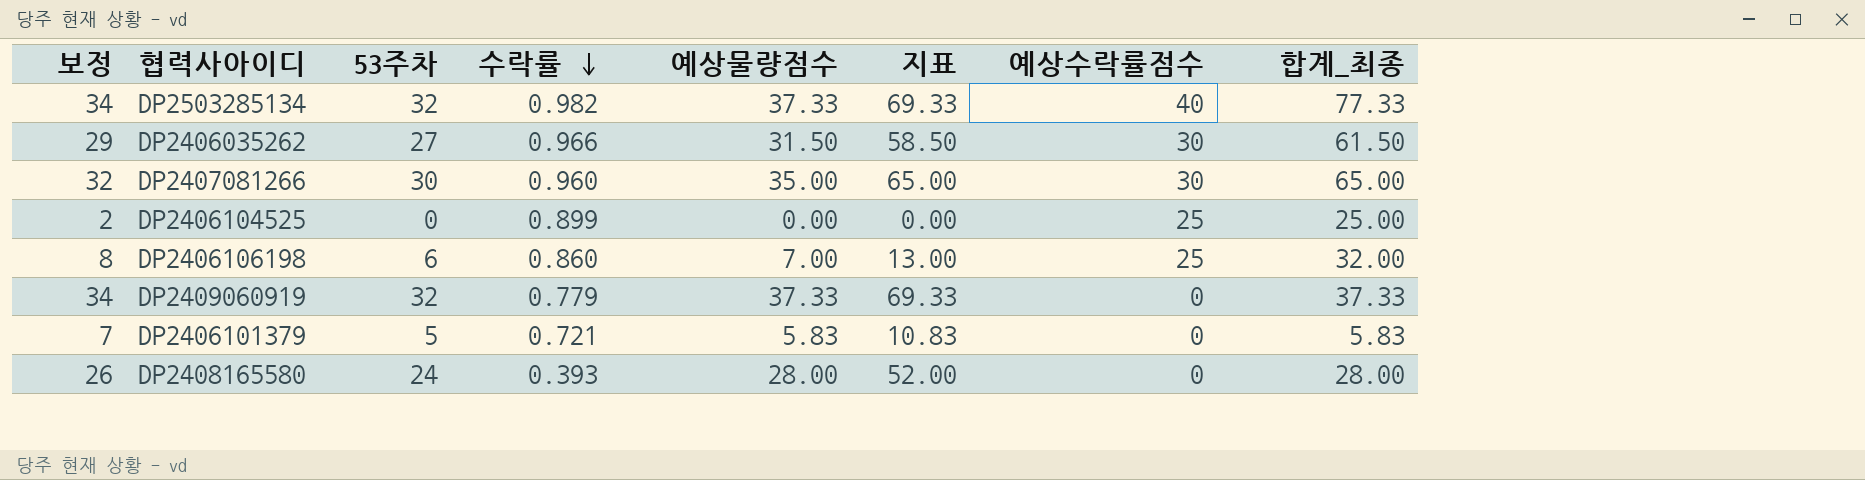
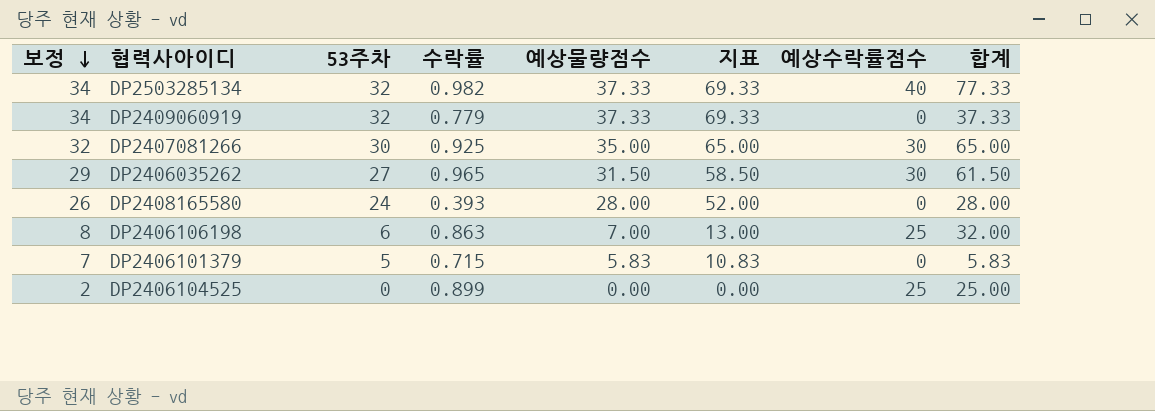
row order: 수락률 descending -> 보정 descending
column name: 합계_최종 -> 합계
DP2407081266 | 수락률: 0.960 -> 0.925
DP2406035262 | 수락률: 0.966 -> 0.965
DP2406106198 | 수락률: 0.860 -> 0.863
DP2406101379 | 수락률: 0.721 -> 0.715

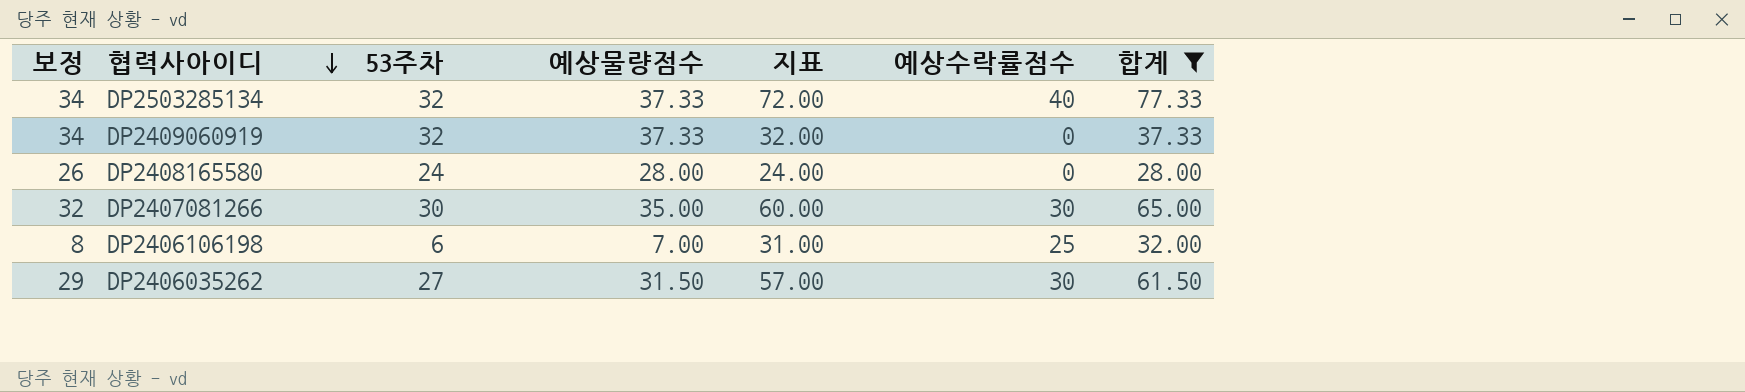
filter: none -> 합계 >= 28.00
row order: 보정 descending -> 협력사아이디 descending
column 수락률 | position: 4 -> none
column 지표 | formula: [53주차] + [예상물량점수] -> [53주차] + [예상수락률점수]

